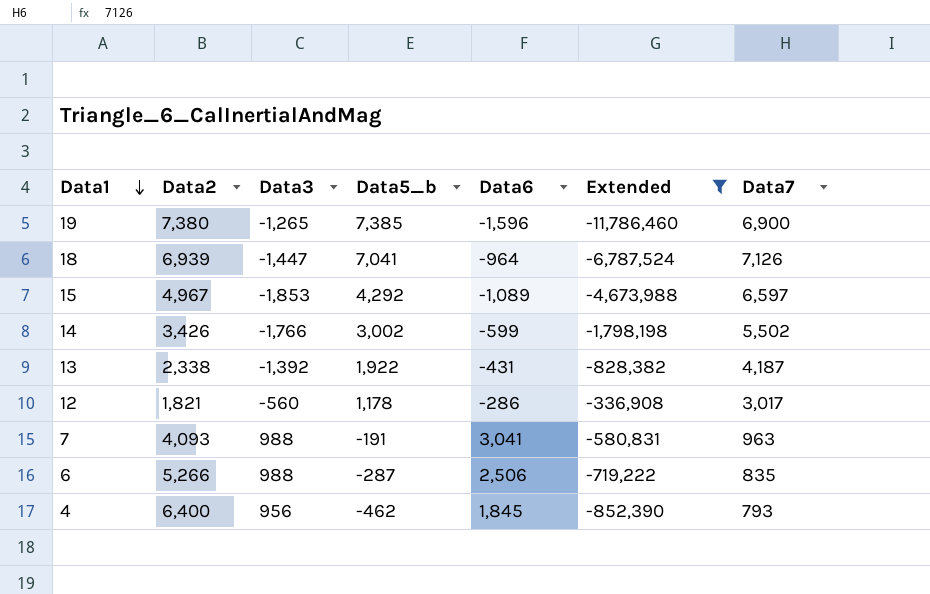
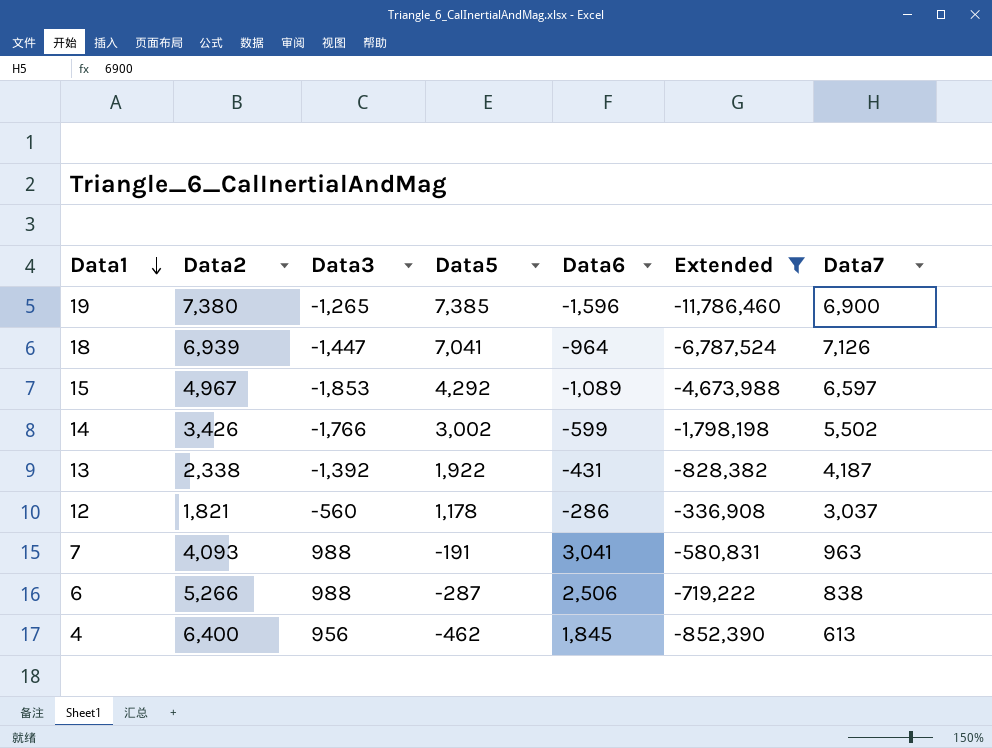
column name: Data5_b -> Data5
12 | Data7: 3,017 -> 3,037
6 | Data7: 835 -> 838
4 | Data7: 793 -> 613

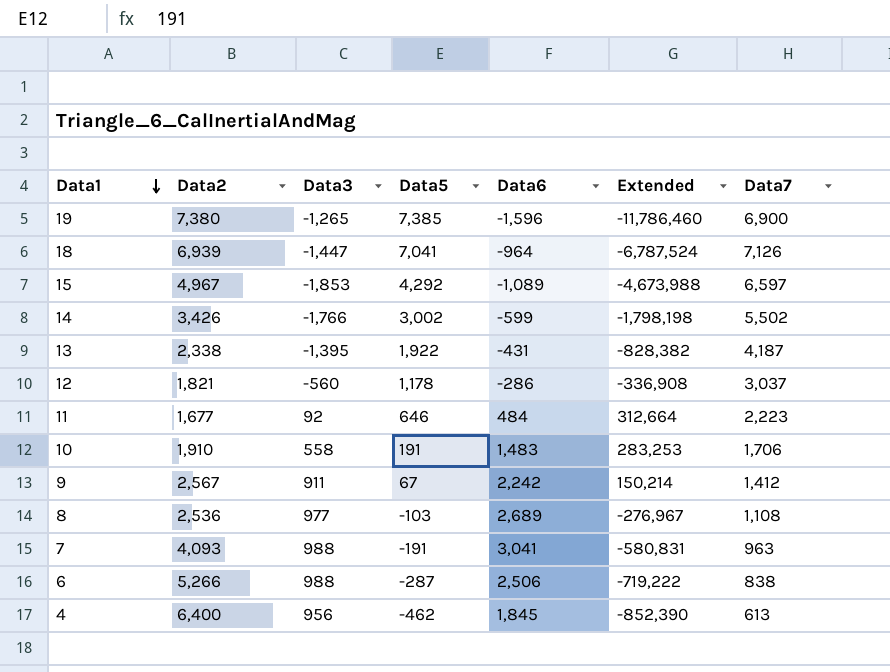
filter: Extended <= -336,908 -> none
13 | Data3: -1,392 -> -1,395

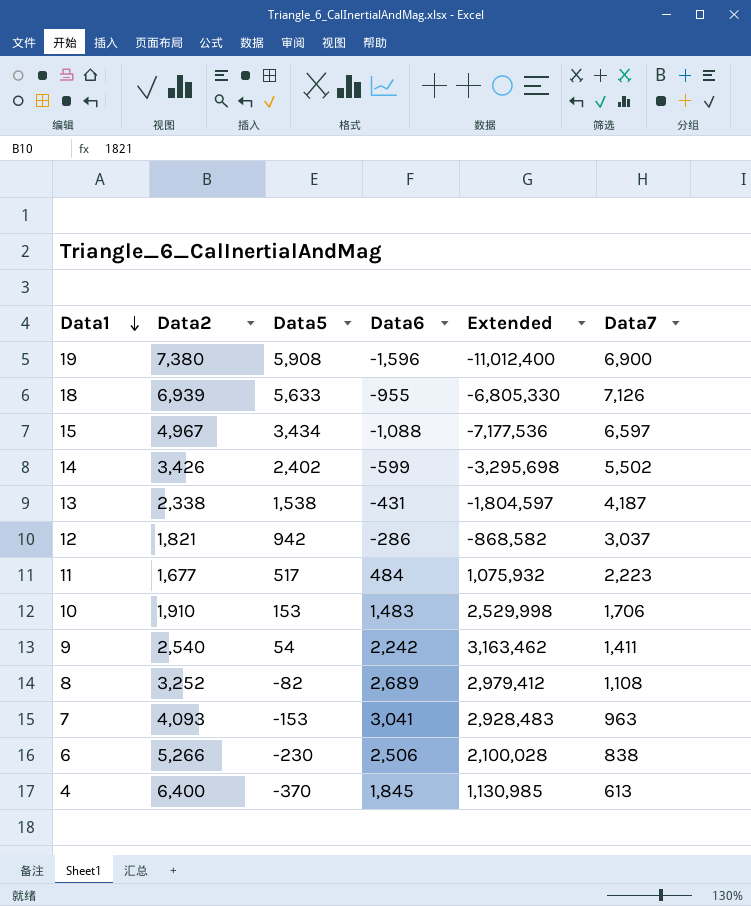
column Data3 | position: 3 -> none
column Extended | formula: [Data5] * [Data6] -> [Data6] * [Data7]
19 | Data5: 7,385 -> 5,908
18 | Data5: 7,041 -> 5,633
18 | Data6: -964 -> -955
15 | Data5: 4,292 -> 3,434
15 | Data6: -1,089 -> -1,088
14 | Data5: 3,002 -> 2,402
13 | Data5: 1,922 -> 1,538
12 | Data5: 1,178 -> 942
11 | Data5: 646 -> 517
10 | Data5: 191 -> 153
9 | Data2: 2,567 -> 2,540
9 | Data5: 67 -> 54
9 | Data7: 1,412 -> 1,411
8 | Data2: 2,536 -> 3,252
8 | Data5: -103 -> -82
7 | Data5: -191 -> -153
6 | Data5: -287 -> -230
4 | Data5: -462 -> -370

